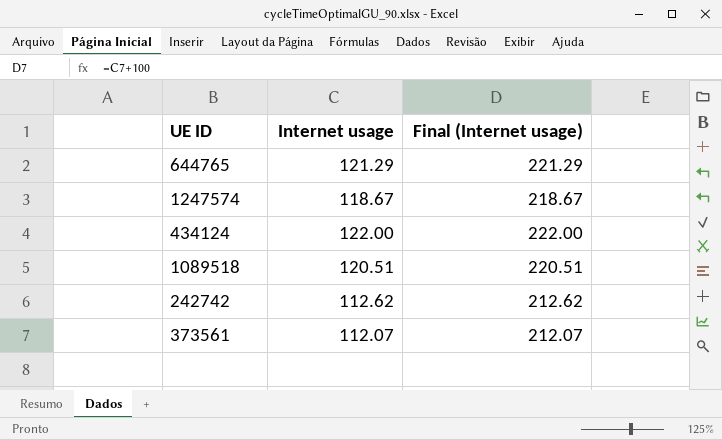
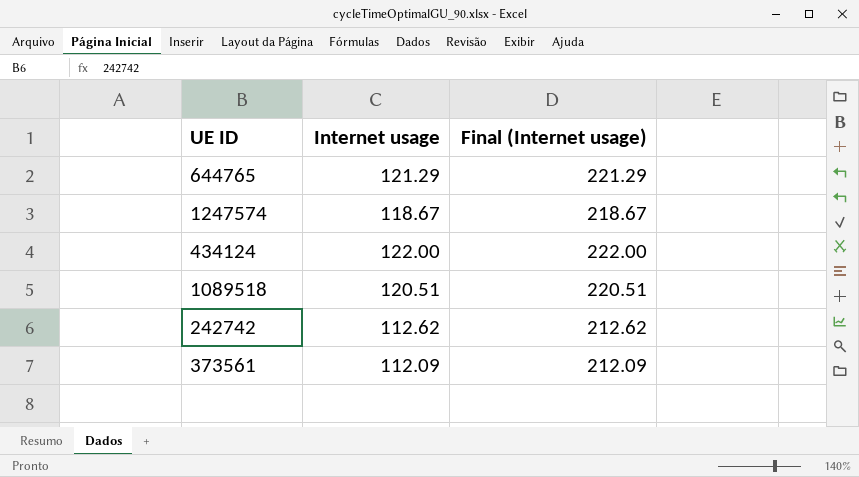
373561 | Internet usage: 112.07 -> 112.09
373561 | Final (Internet usage): 212.07 -> 212.09

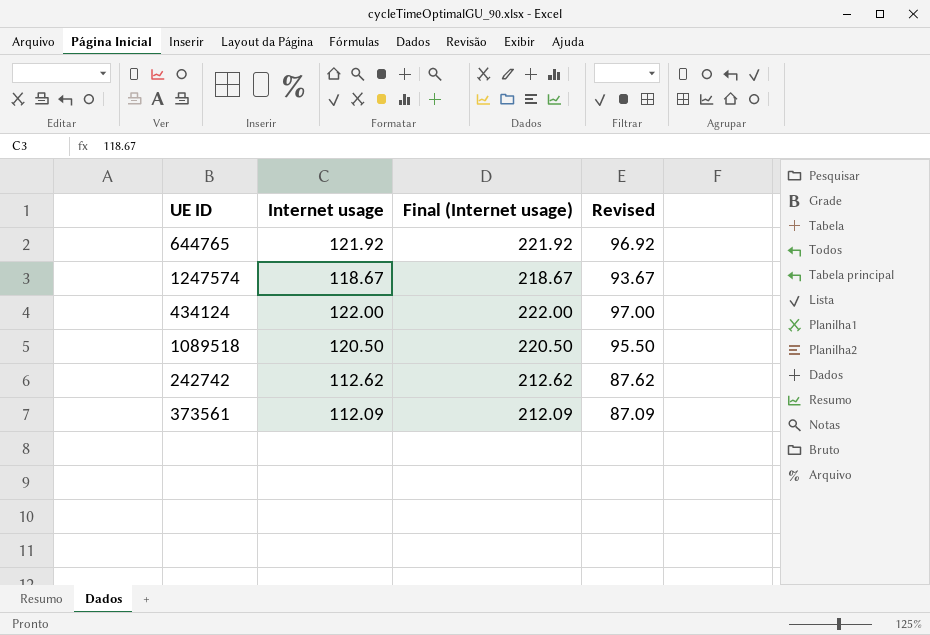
column Revised | formula: none -> [Internet usage] - 25
644765 | Internet usage: 121.29 -> 121.92
644765 | Final (Internet usage): 221.29 -> 221.92
1089518 | Internet usage: 120.51 -> 120.50
1089518 | Final (Internet usage): 220.51 -> 220.50

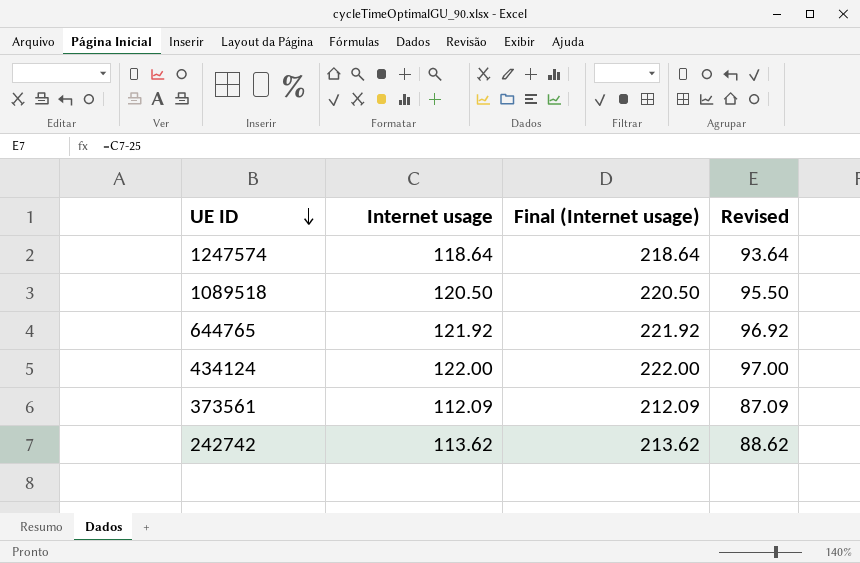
row order: none -> UE ID descending
1247574 | Internet usage: 118.67 -> 118.64
1247574 | Final (Internet usage): 218.67 -> 218.64
1247574 | Revised: 93.67 -> 93.64
242742 | Internet usage: 112.62 -> 113.62
242742 | Final (Internet usage): 212.62 -> 213.62
242742 | Revised: 87.62 -> 88.62

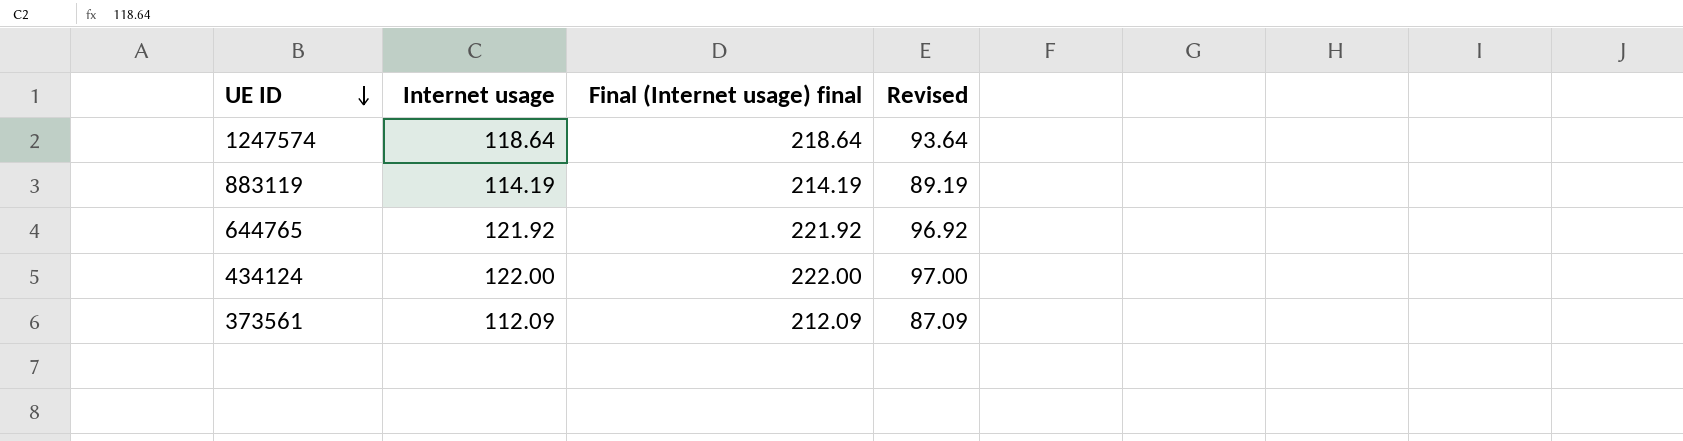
column name: Final (Internet usage) -> Final (Internet usage) final
row 1089518: 120.50 | 220.50 | 95.50 -> none
row 242742: 113.62 | 213.62 | 88.62 -> none
row 883119: none -> 114.19 | 214.19 | 89.19

